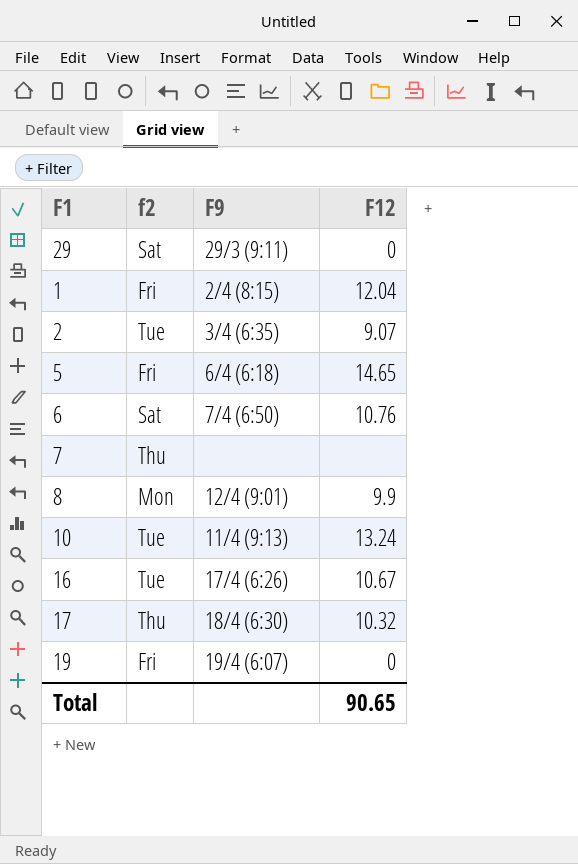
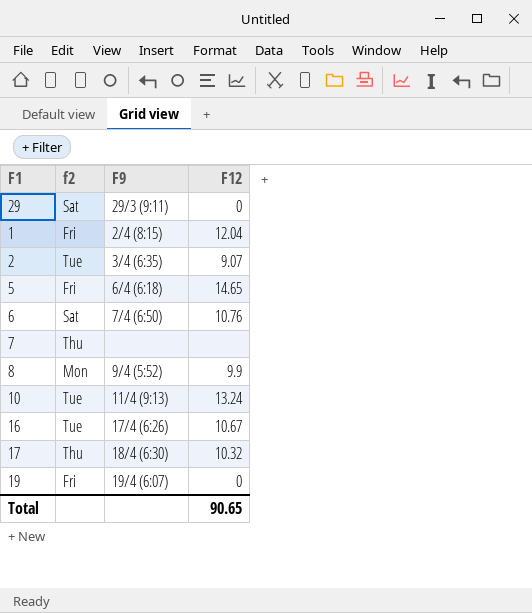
8 | F9: 12/4 (9:01) -> 9/4 (5:52)

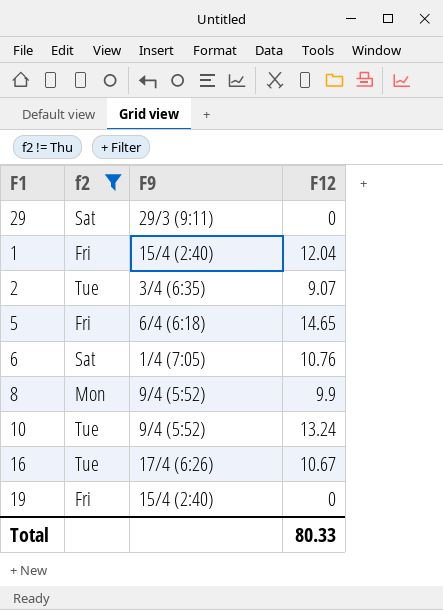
filter: none -> f2 != Thu
1 | F9: 2/4 (8:15) -> 15/4 (2:40)
6 | F9: 7/4 (6:50) -> 1/4 (7:05)
10 | F9: 11/4 (9:13) -> 9/4 (5:52)
19 | F9: 19/4 (6:07) -> 15/4 (2:40)
Total | F12: 90.65 -> 80.33

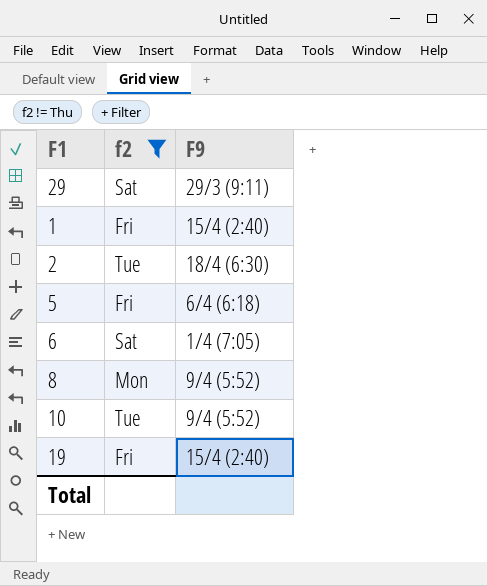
column F12 | position: 4 -> none
row 16: Tue | 17/4 (6:26) | 10.67 -> none
2 | F9: 3/4 (6:35) -> 18/4 (6:30)

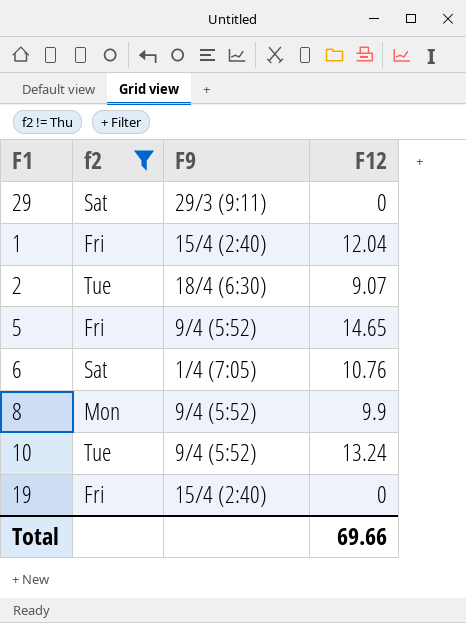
column F12 | position: none -> 4
5 | F9: 6/4 (6:18) -> 9/4 (5:52)

